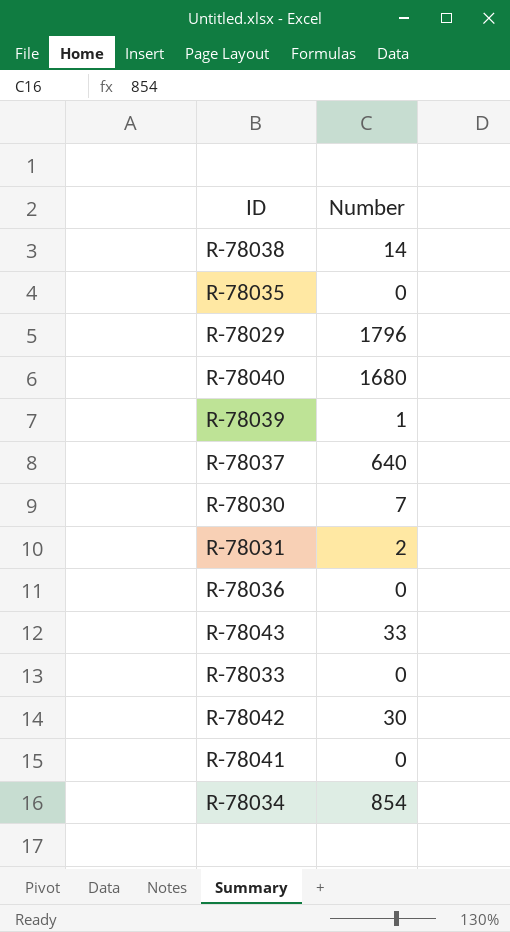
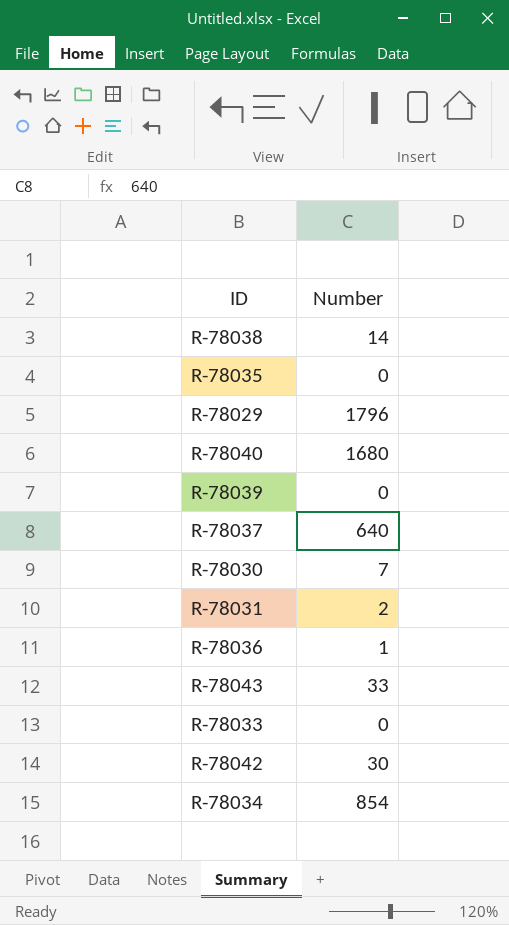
row R-78041: 0 -> none
R-78039 | Number: 1 -> 0
R-78036 | Number: 0 -> 1

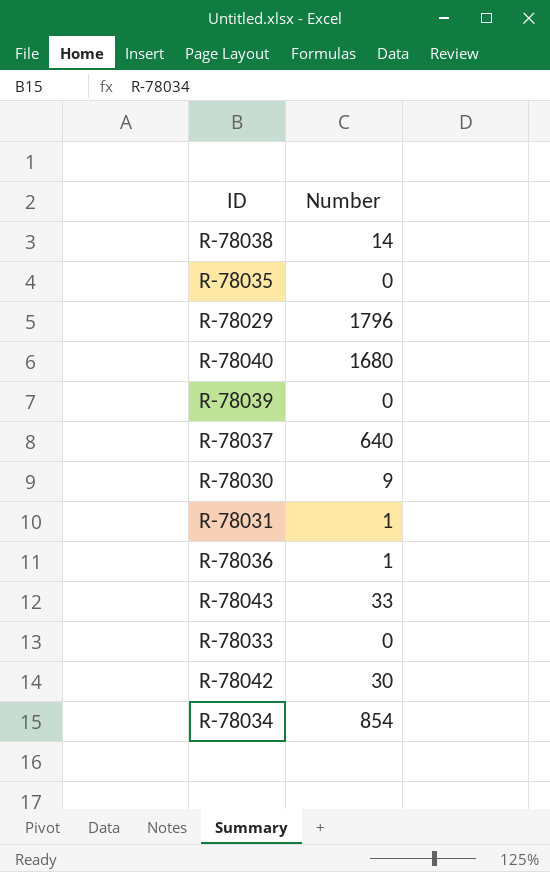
R-78030 | Number: 7 -> 9
R-78031 | Number: 2 -> 1

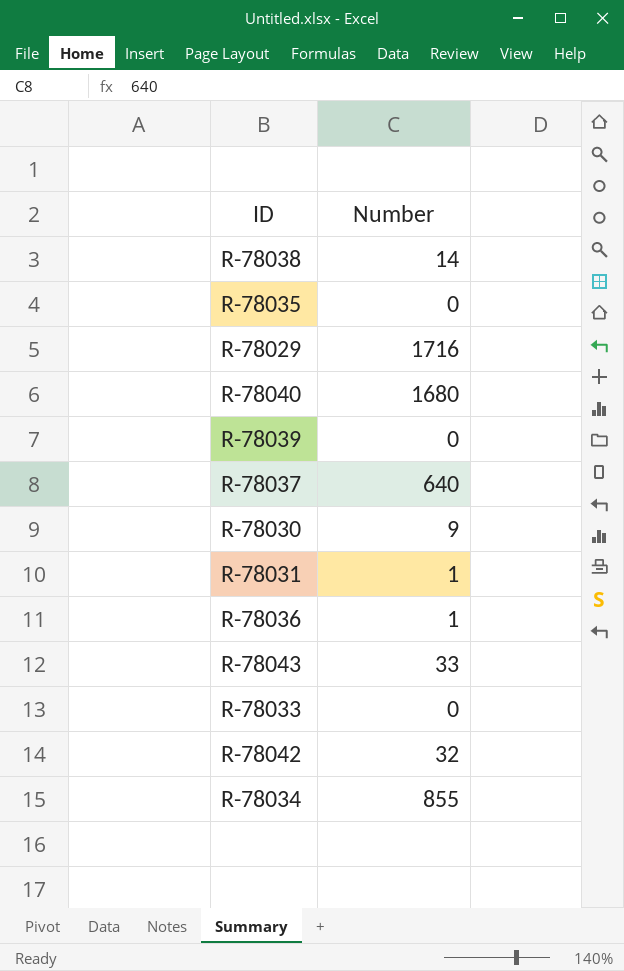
R-78029 | Number: 1796 -> 1716
R-78042 | Number: 30 -> 32
R-78034 | Number: 854 -> 855

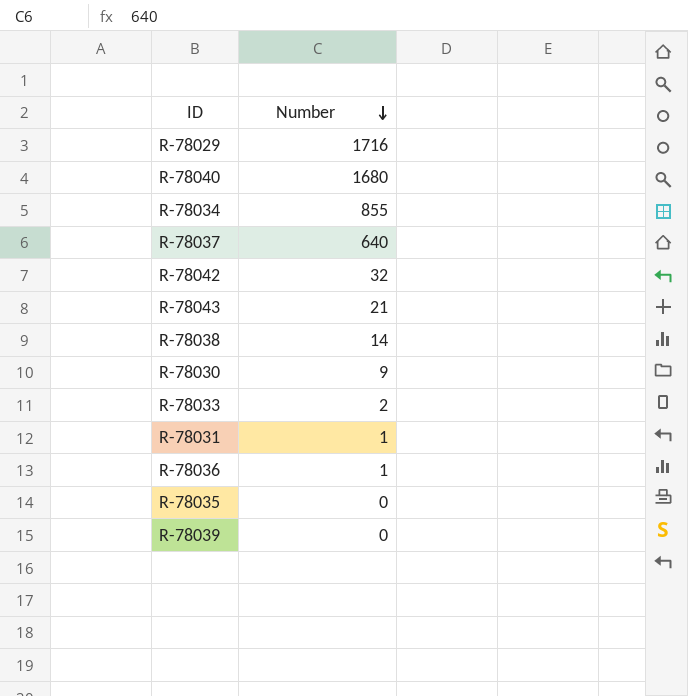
row order: none -> Number descending
R-78043 | Number: 33 -> 21
R-78033 | Number: 0 -> 2

